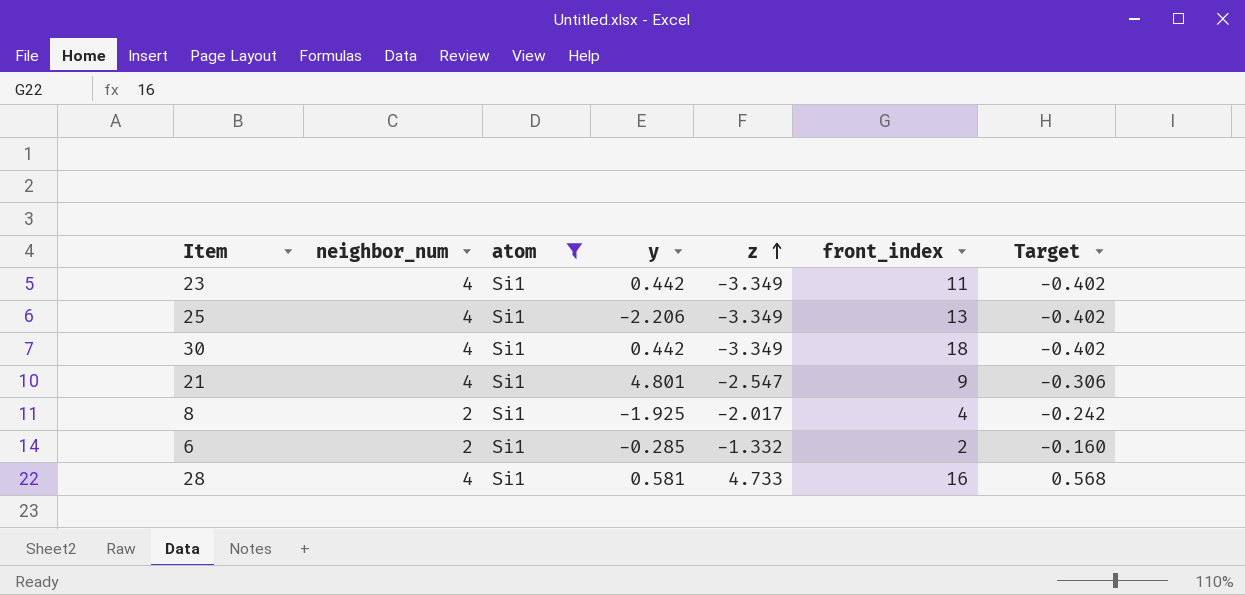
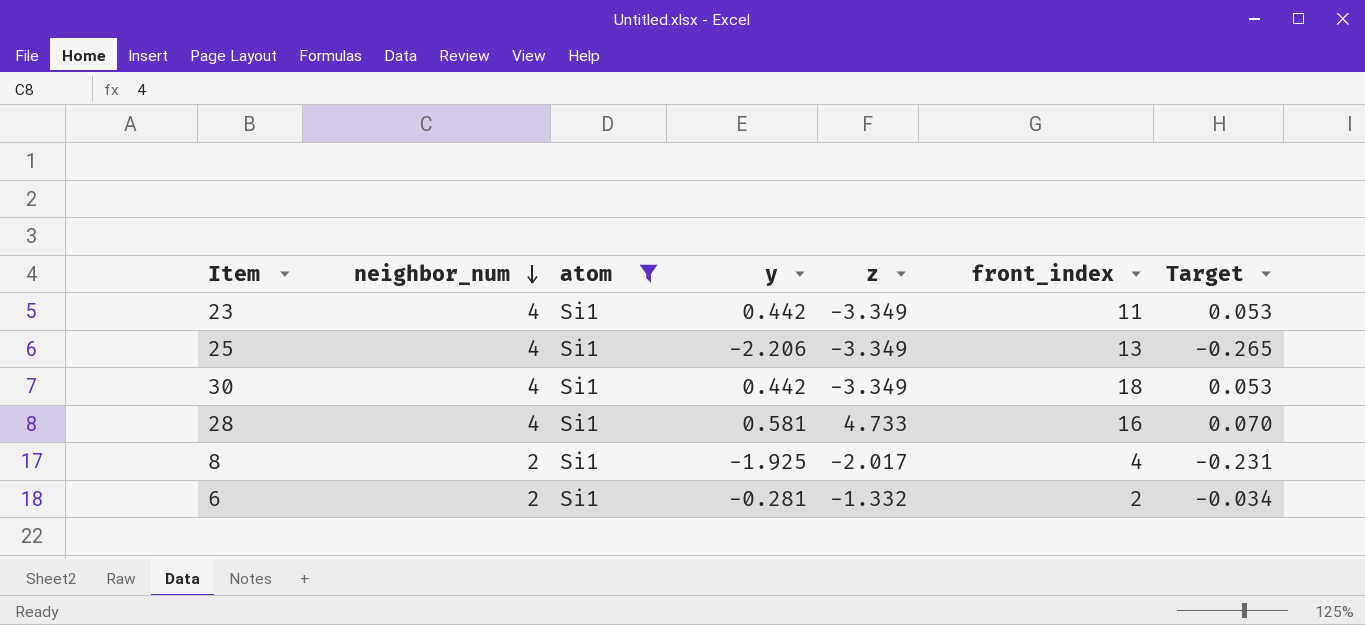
row order: z ascending -> neighbor_num descending
column Target | formula: [z] * 0.12 -> [y] * 0.12
row 21: 4 | Si1 | 4.801 | -2.547 | 9 | -0.306 -> none
6 | y: -0.285 -> -0.281

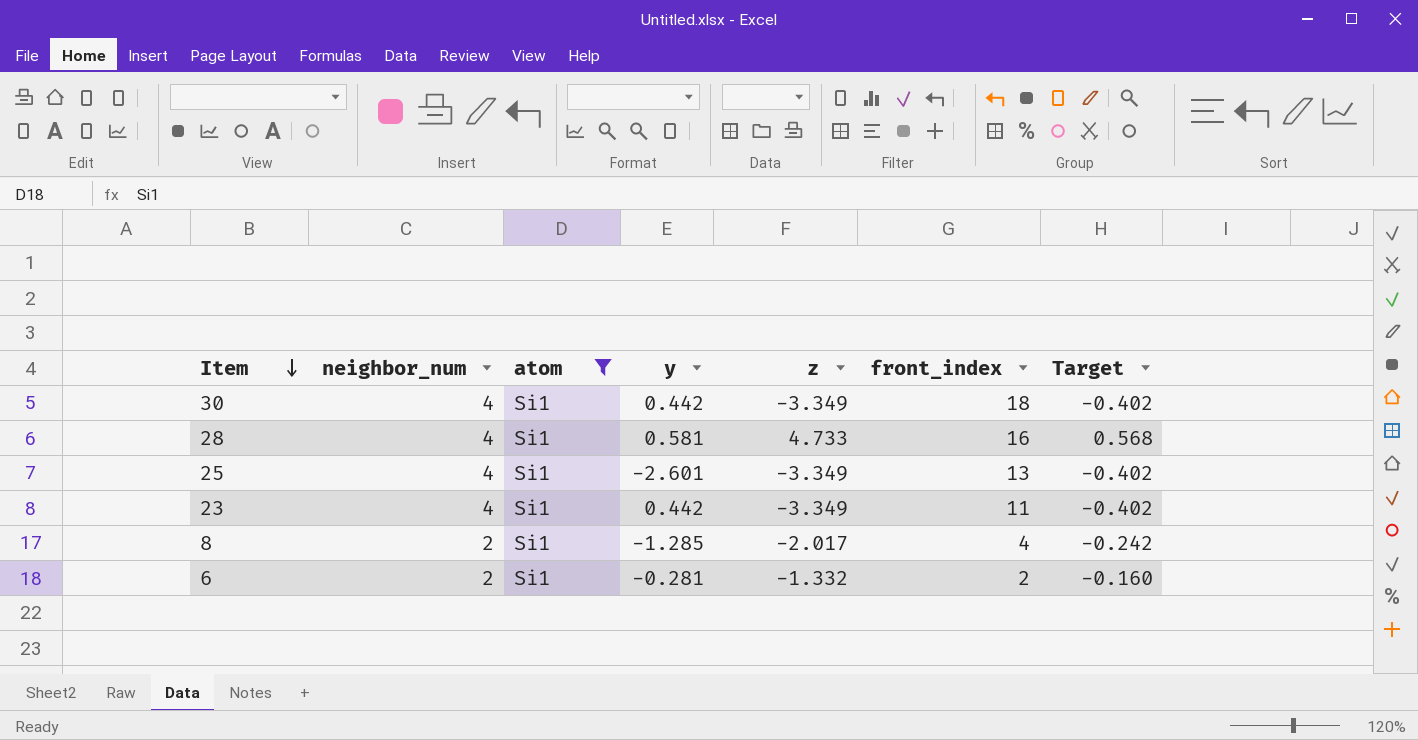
row order: neighbor_num descending -> Item descending
column Target | formula: [y] * 0.12 -> [z] * 0.12
25 | y: -2.206 -> -2.601
8 | y: -1.925 -> -1.285

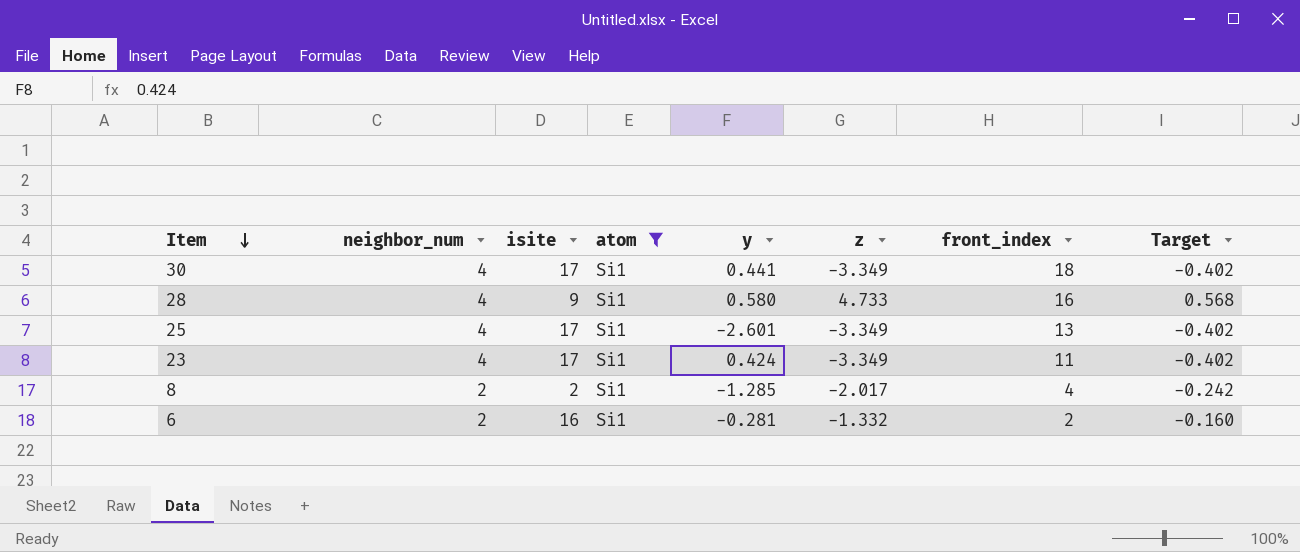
column isite | position: none -> 3
30 | y: 0.442 -> 0.441
28 | y: 0.581 -> 0.580
23 | y: 0.442 -> 0.424

